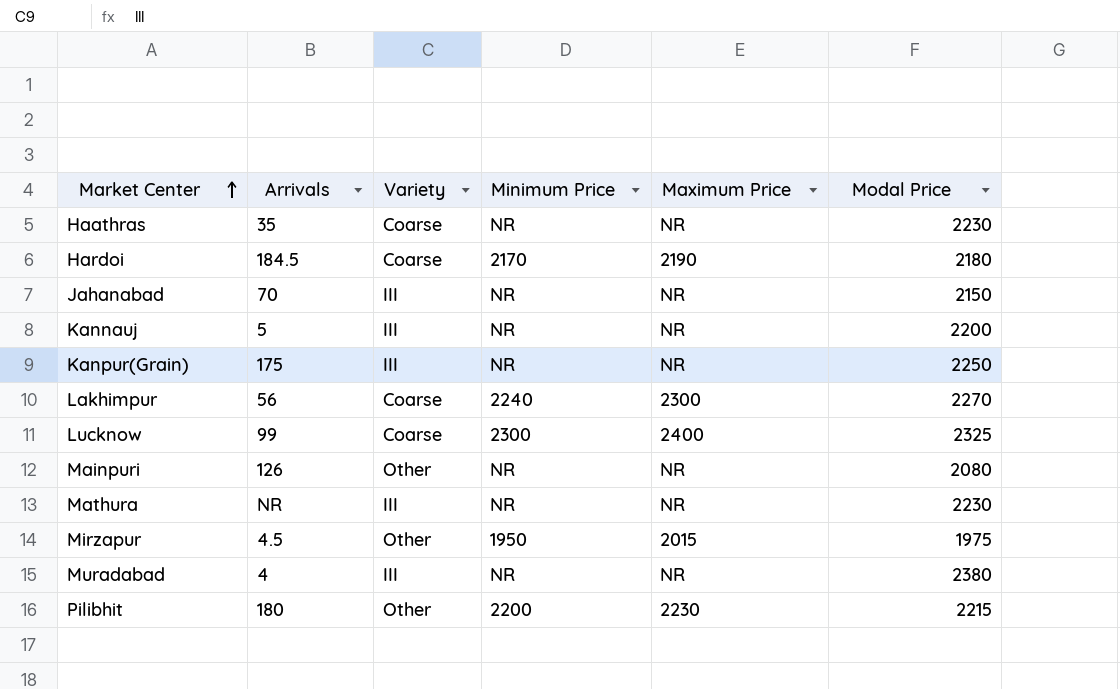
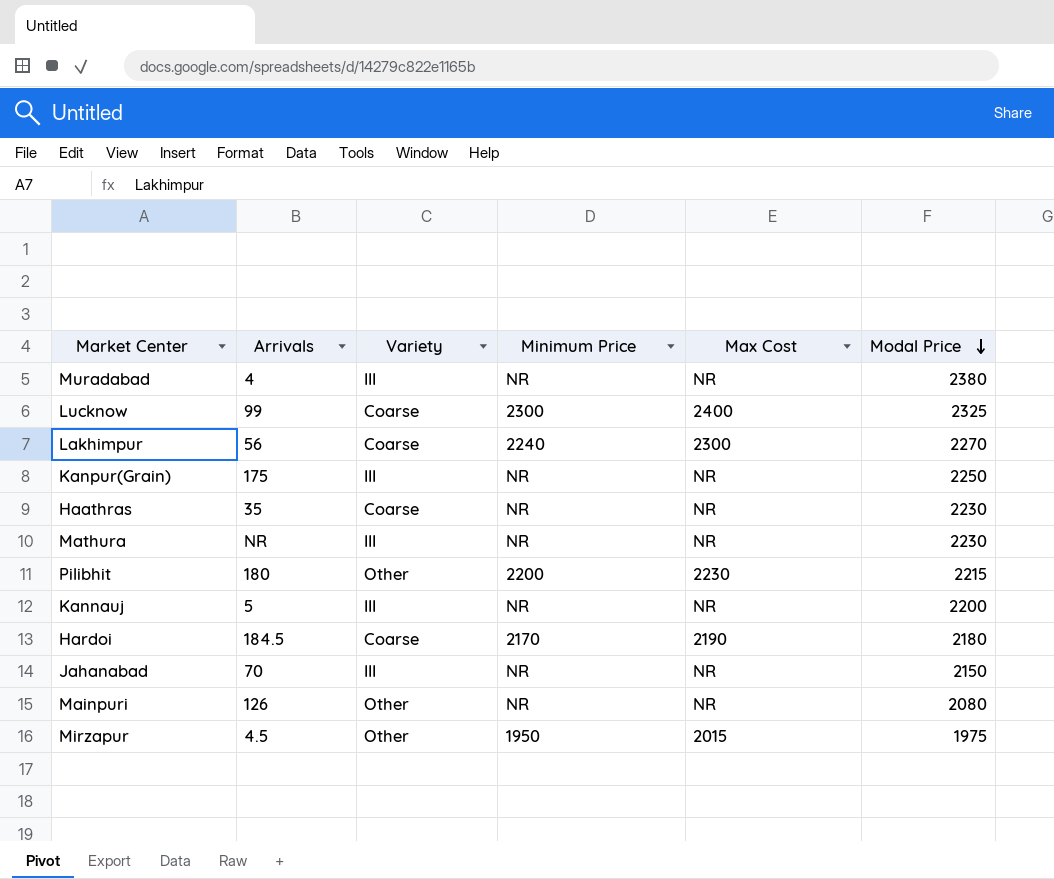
row order: Market Center ascending -> Modal Price descending
column name: Maximum Price -> Max Cost

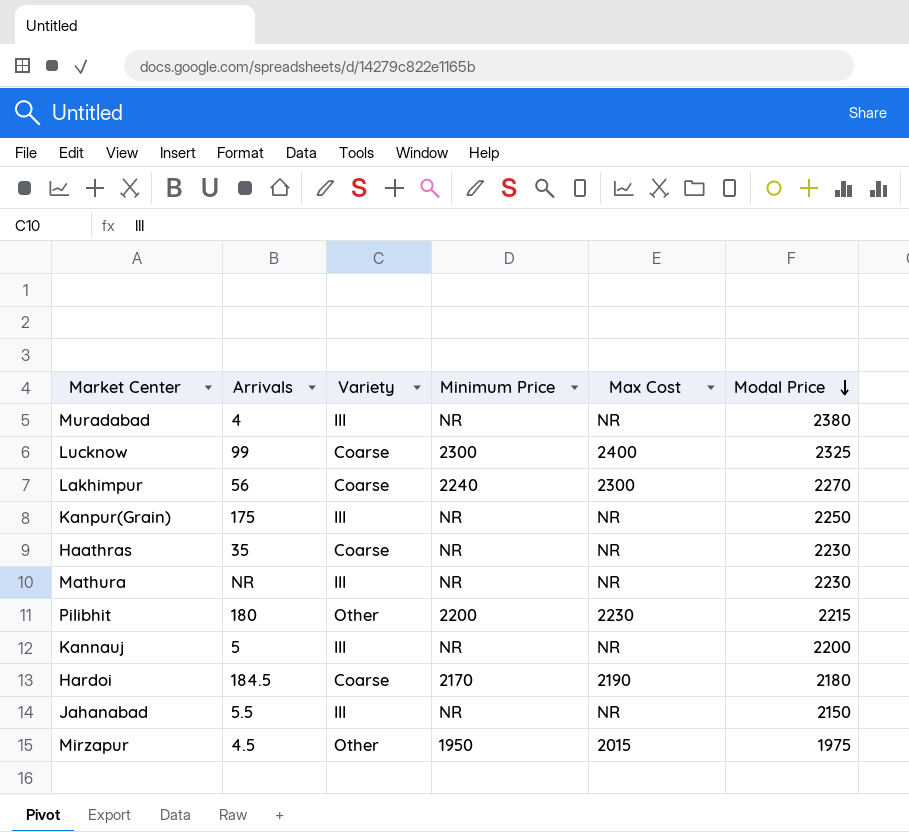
row Mainpuri: 126 | Other | NR | NR | 2080 -> none
Jahanabad | Arrivals: 70 -> 5.5

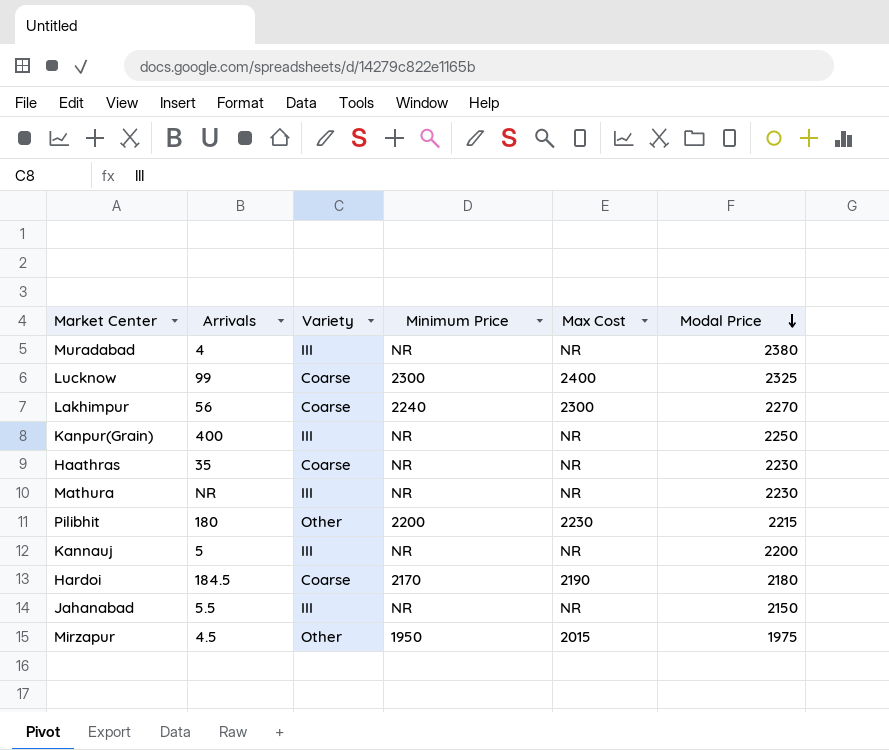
Kanpur(Grain) | Arrivals: 175 -> 400

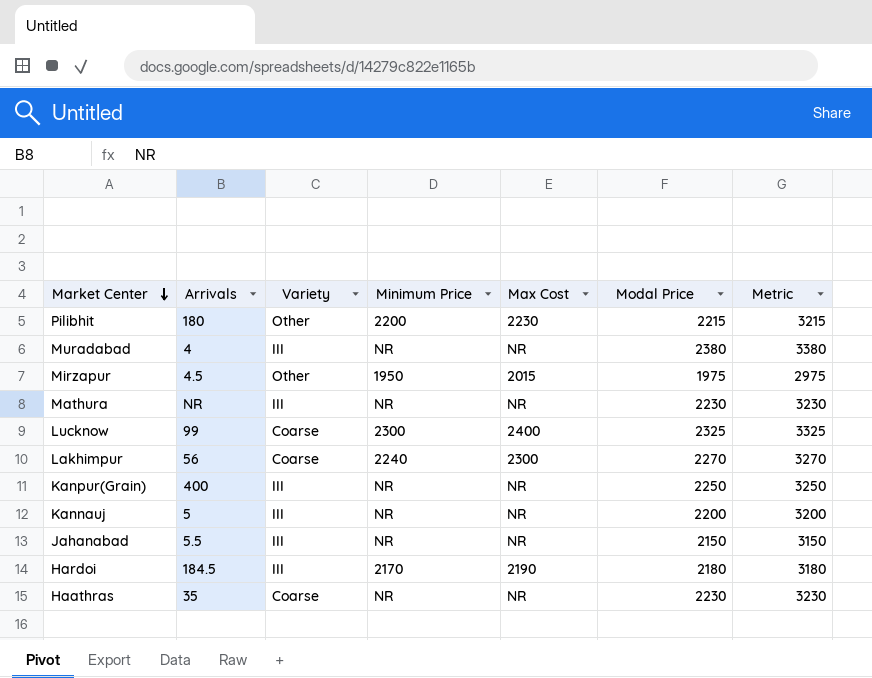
row order: Modal Price descending -> Market Center descending
column Metric | formula: none -> [Modal Price] + 1000
Hardoi | Variety: Coarse -> III

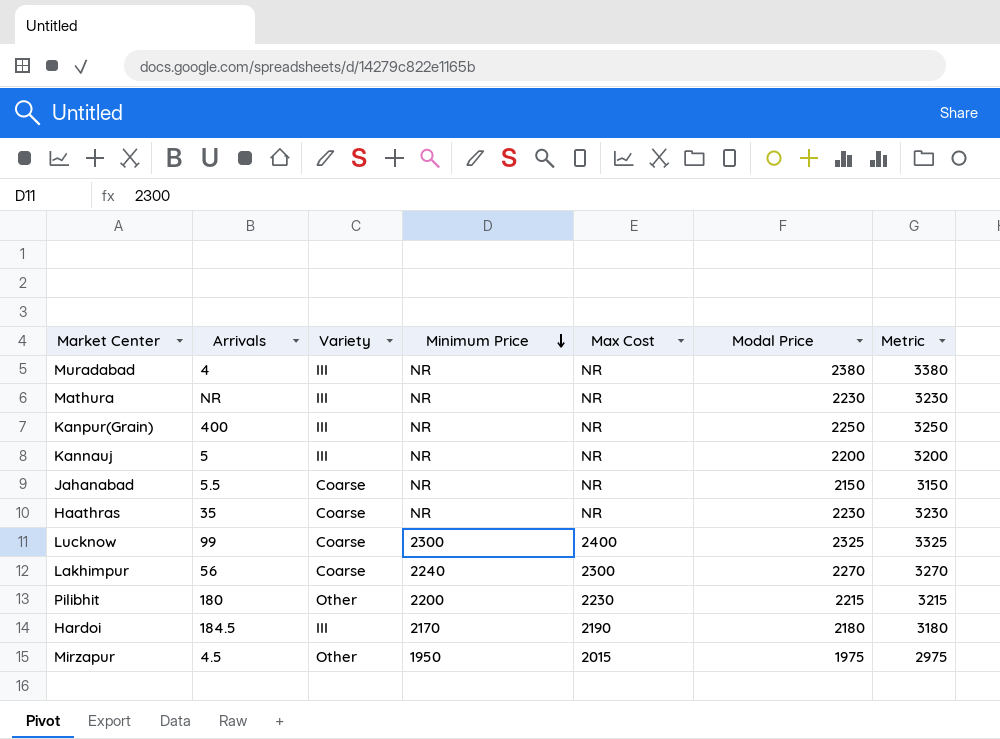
row order: Market Center descending -> Minimum Price descending
Jahanabad | Variety: III -> Coarse

